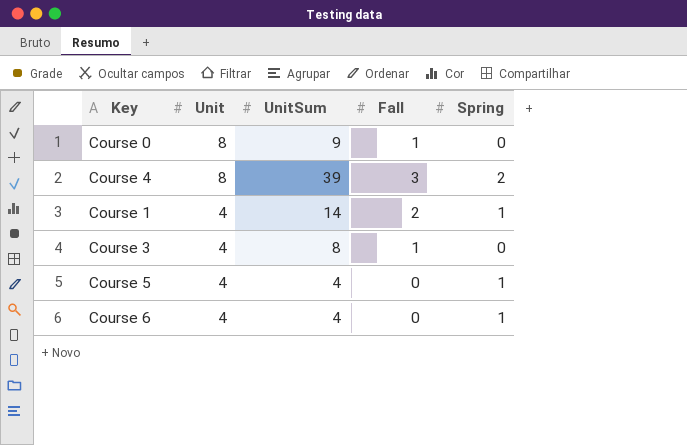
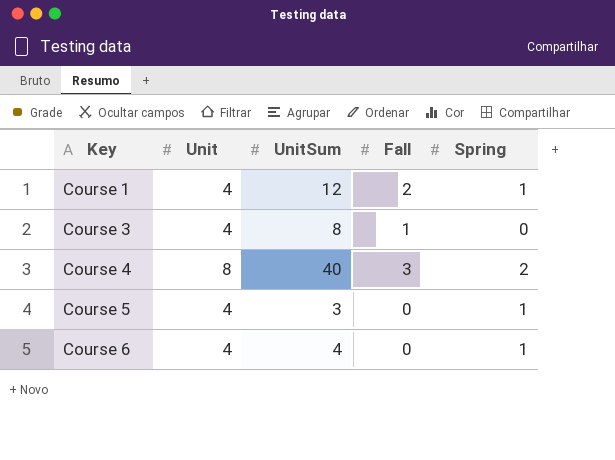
row order: Unit descending -> Key ascending
row Course 0: 8 | 9 | 1 | 0 -> none
Course 1 | UnitSum: 14 -> 12
Course 4 | UnitSum: 39 -> 40
Course 5 | UnitSum: 4 -> 3

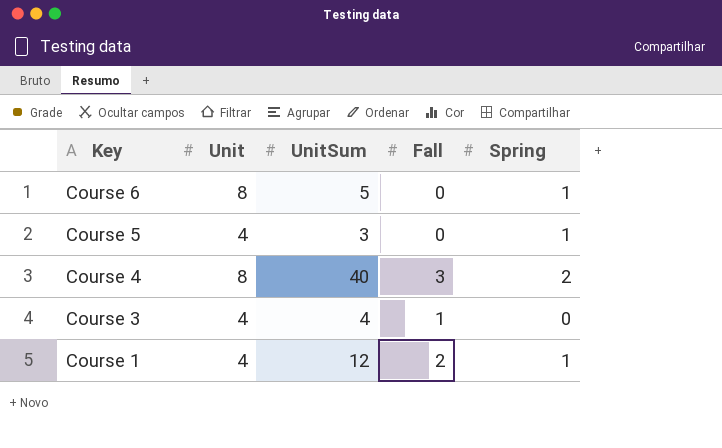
row order: Key ascending -> Key descending
Course 6 | Unit: 4 -> 8
Course 6 | UnitSum: 4 -> 5
Course 3 | UnitSum: 8 -> 4

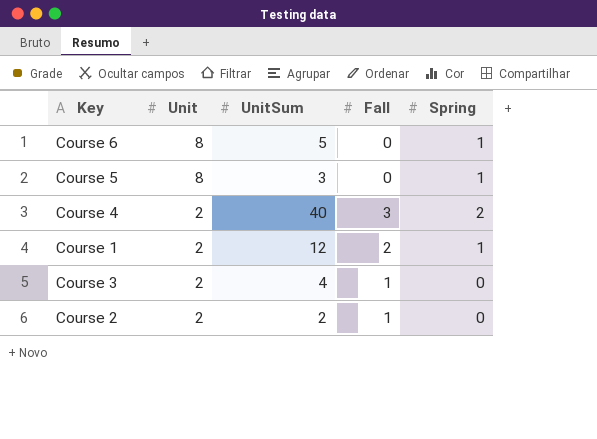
row order: Key descending -> Unit descending
Course 5 | Unit: 4 -> 8
Course 4 | Unit: 8 -> 2
Course 1 | Unit: 4 -> 2
Course 3 | Unit: 4 -> 2
row Course 2: none -> 2 | 2 | 1 | 0

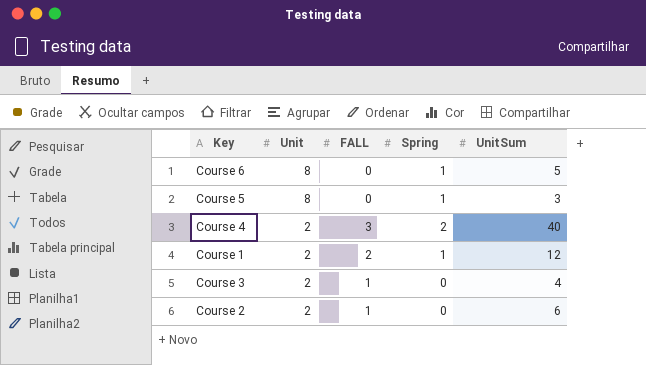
column name: Fall -> FALL
column UnitSum | position: 3 -> 5
Course 2 | UnitSum: 2 -> 6

